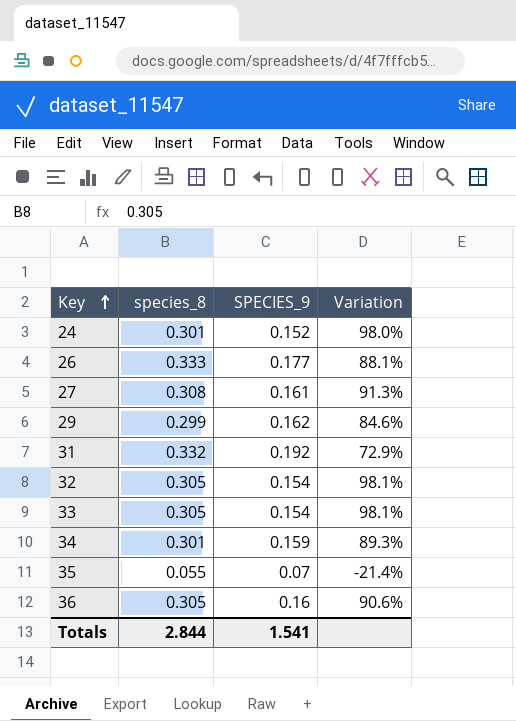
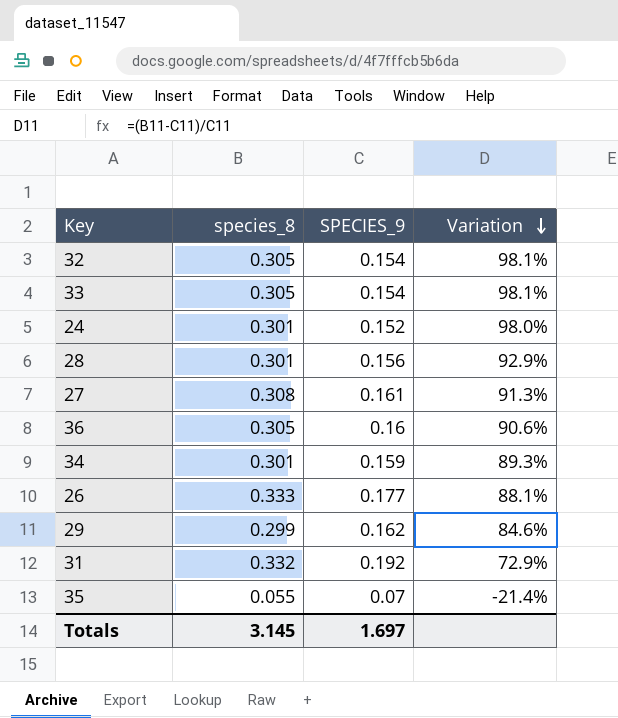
row order: Key ascending -> Variation descending
row 28: none -> 0.301 | 0.156 | 92.9%
Totals | species_8: 2.844 -> 3.145
Totals | SPECIES_9: 1.541 -> 1.697

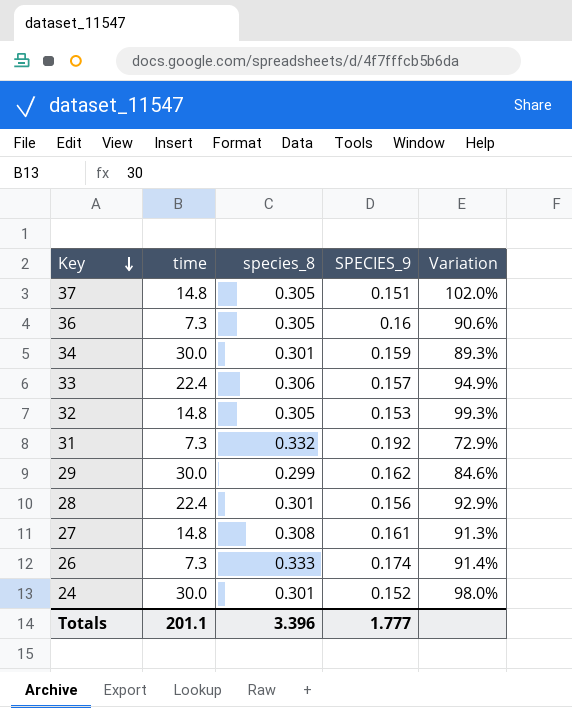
row order: Variation descending -> Key descending
column time | position: none -> 2
row 35: 0.055 | 0.07 | -21.4% -> none
row 37: none -> 14.8 | 0.305 | 0.151 | 102.0%
33 | species_8: 0.305 -> 0.306
33 | SPECIES_9: 0.154 -> 0.157
33 | Variation: 98.1% -> 94.9%
32 | SPECIES_9: 0.154 -> 0.153
32 | Variation: 98.1% -> 99.3%
26 | SPECIES_9: 0.177 -> 0.174
26 | Variation: 88.1% -> 91.4%
Totals | species_8: 3.145 -> 3.396
Totals | SPECIES_9: 1.697 -> 1.777

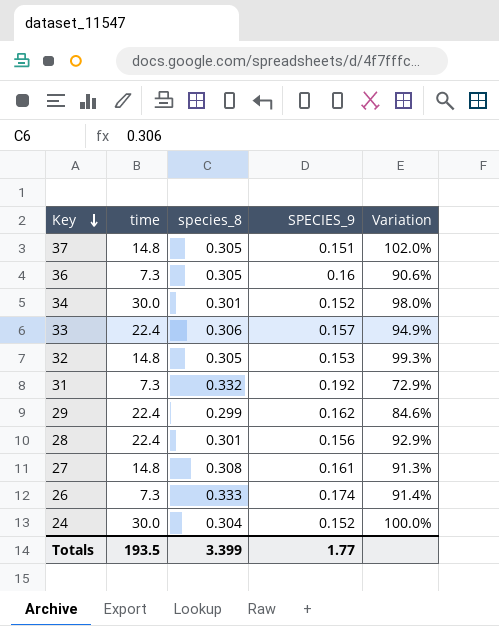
34 | SPECIES_9: 0.159 -> 0.152
34 | Variation: 89.3% -> 98.0%
29 | time: 30.0 -> 22.4
24 | species_8: 0.301 -> 0.304
24 | Variation: 98.0% -> 100.0%
Totals | time: 201.1 -> 193.5
Totals | species_8: 3.396 -> 3.399
Totals | SPECIES_9: 1.777 -> 1.77

